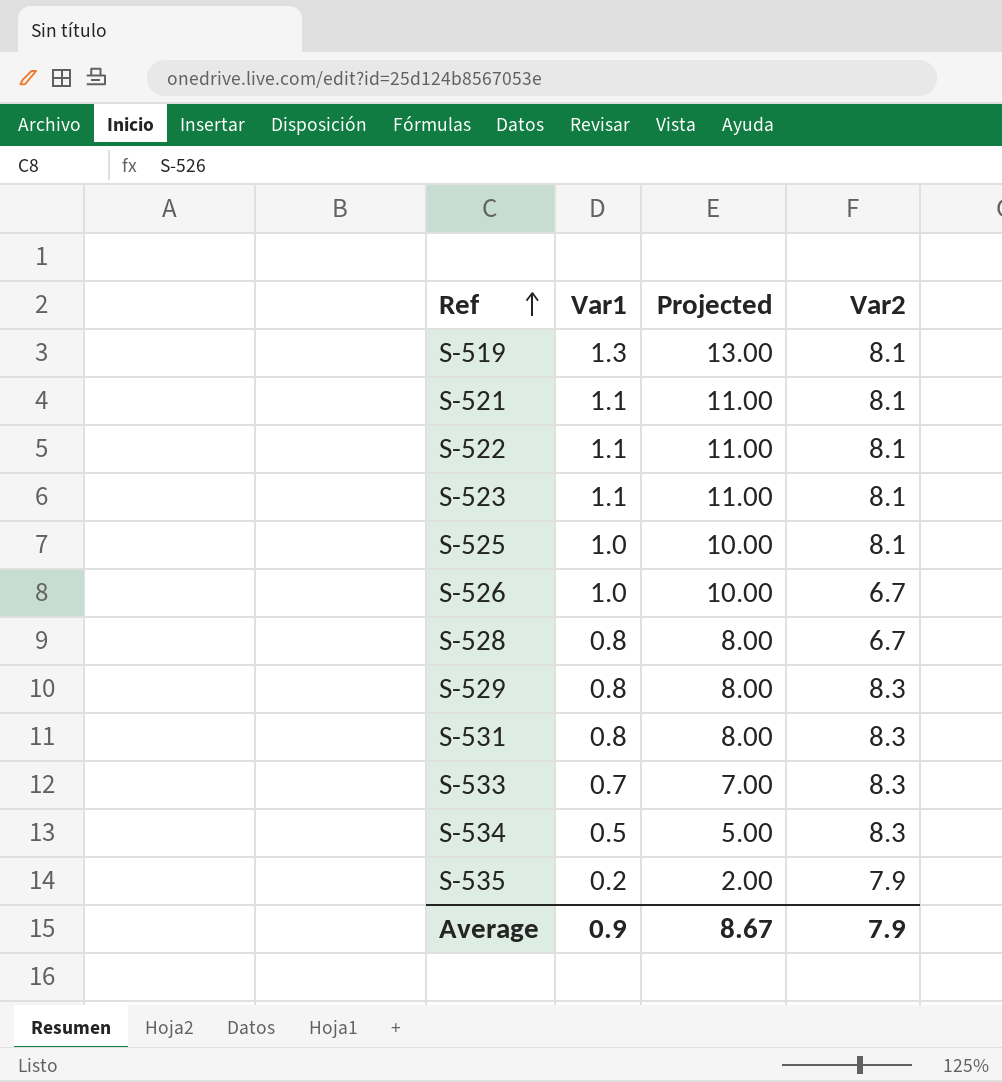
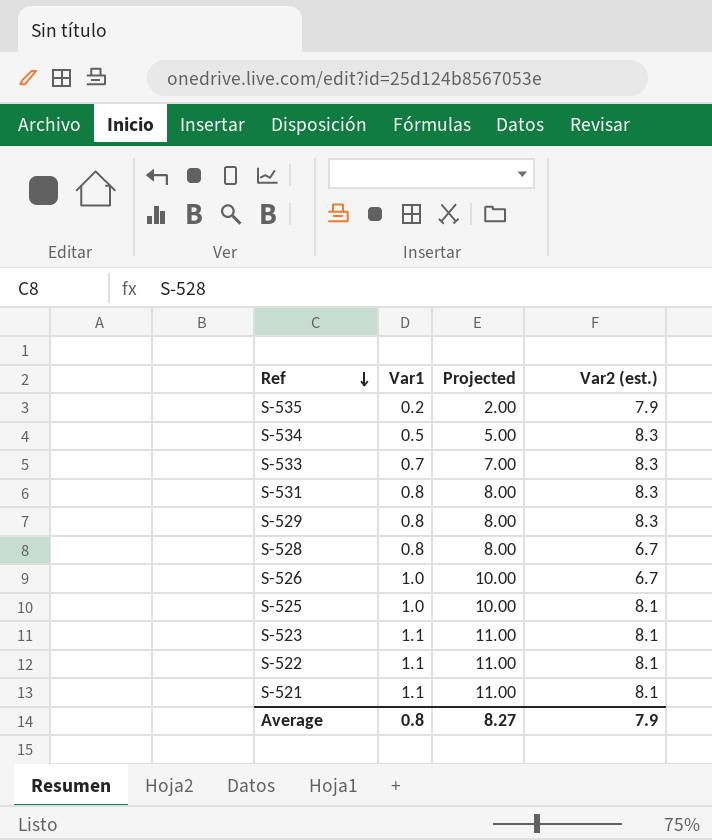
row order: Ref ascending -> Ref descending
column name: Var2 -> Var2 (est.)
row S-519: 1.3 | 13.00 | 8.1 -> none
Average | Var1: 0.9 -> 0.8
Average | Projected: 8.67 -> 8.27

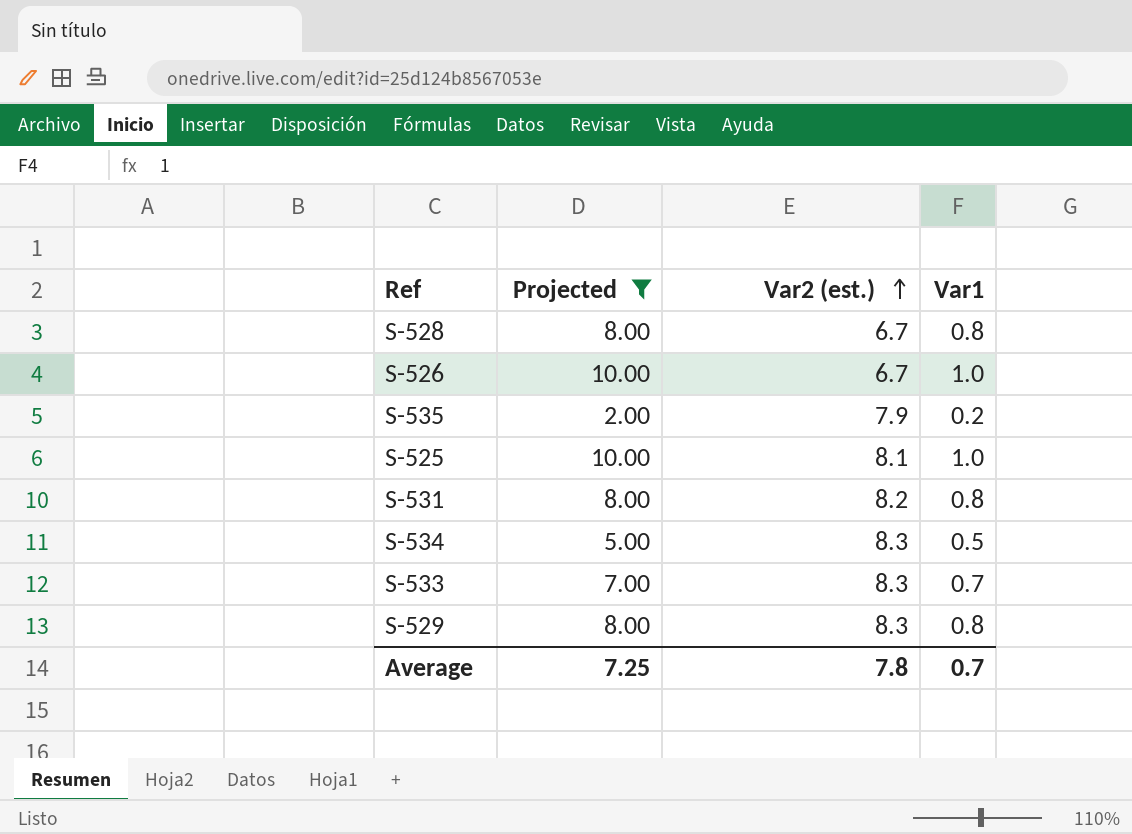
filter: none -> Projected != 11.00
row order: Ref descending -> Var2 (est.) ascending
column Var1 | position: 2 -> 4
S-531 | Var2 (est.): 8.3 -> 8.2
Average | Projected: 8.27 -> 7.25
Average | Var2 (est.): 7.9 -> 7.8
Average | Var1: 0.8 -> 0.7

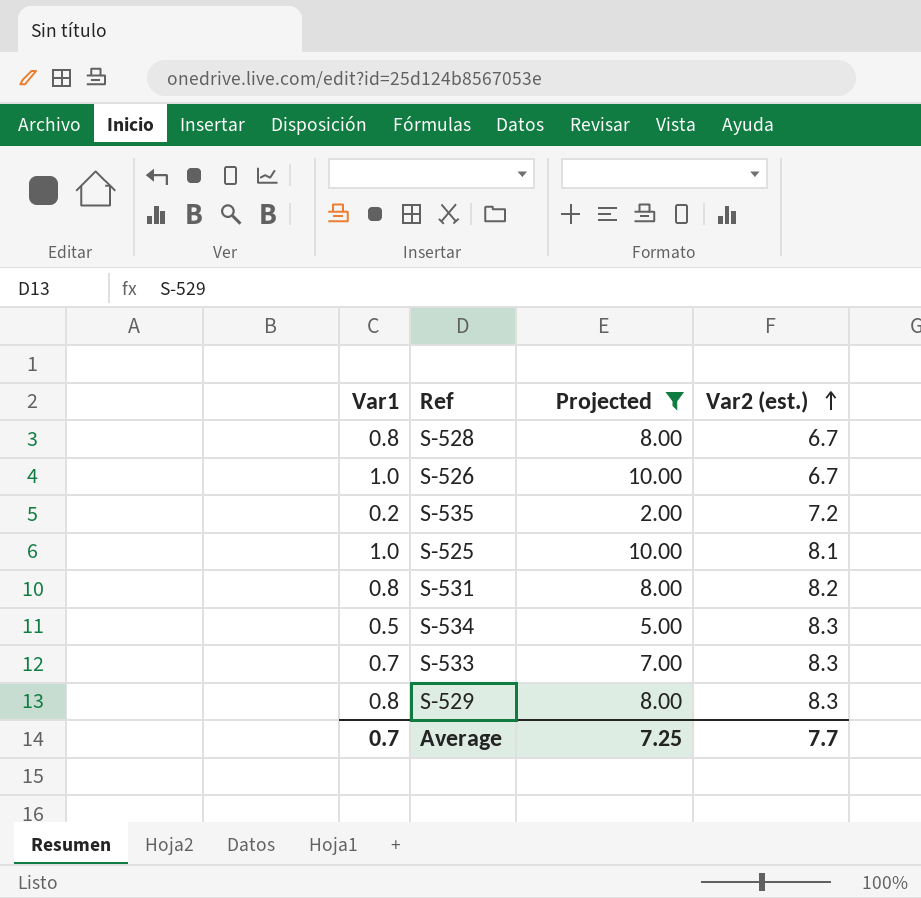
column Var1 | position: 4 -> 1
S-535 | Var2 (est.): 7.9 -> 7.2
Average | Var2 (est.): 7.8 -> 7.7

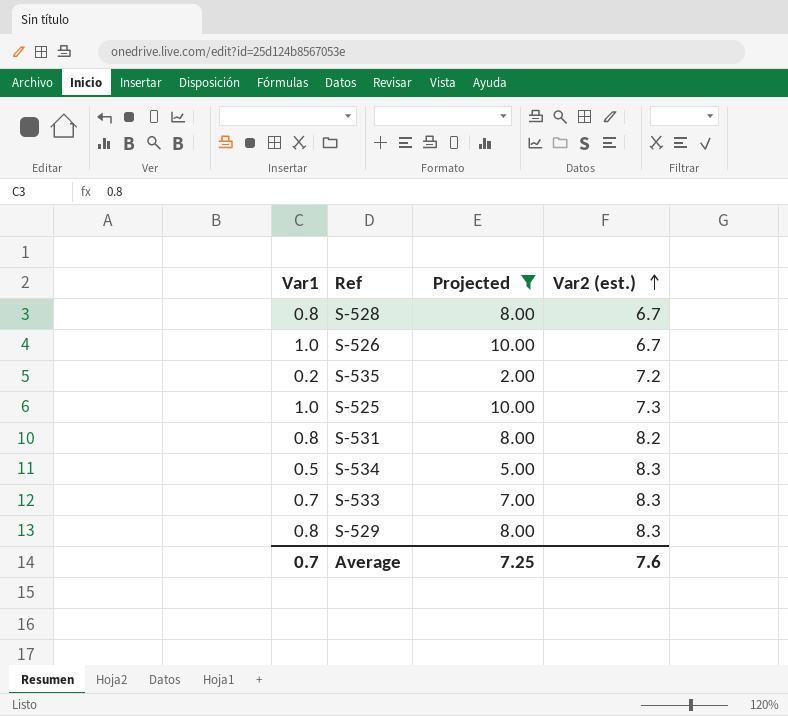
S-525 | Var2 (est.): 8.1 -> 7.3
Average | Var2 (est.): 7.7 -> 7.6

